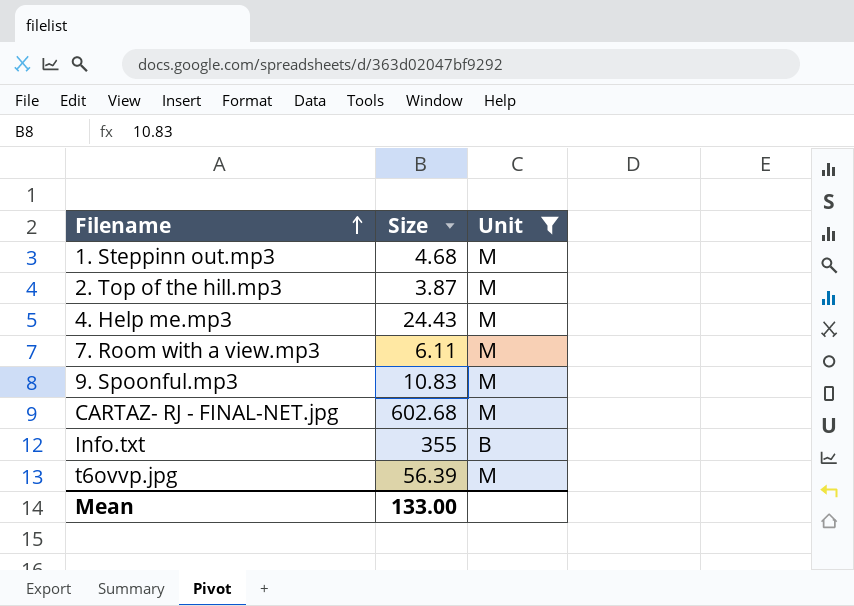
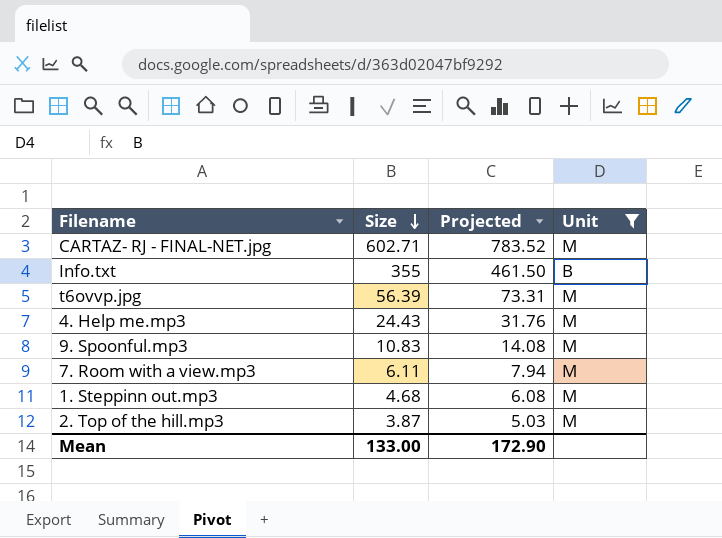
row order: Filename ascending -> Size descending
column Projected | formula: none -> [Size] * 1.3
CARTAZ- RJ - FINAL-NET.jpg | Size: 602.68 -> 602.71

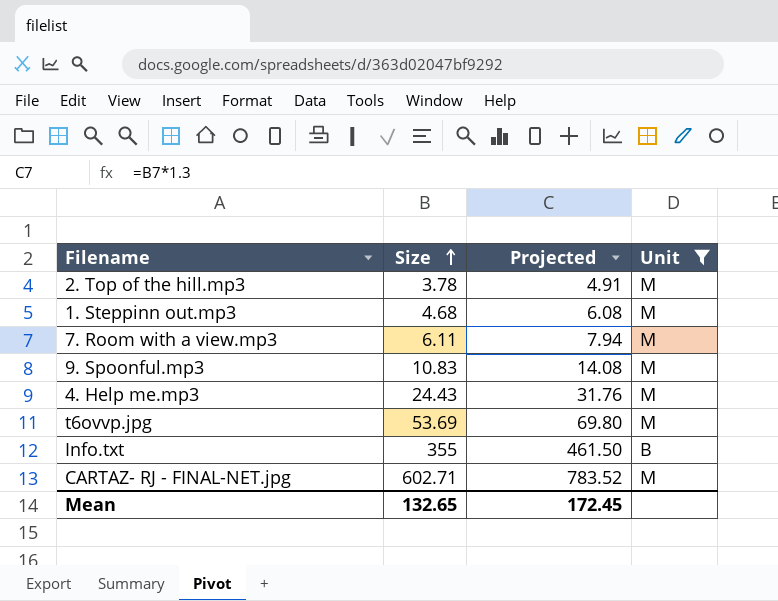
row order: Size descending -> Size ascending
2. Top of the hill.mp3 | Size: 3.87 -> 3.78
2. Top of the hill.mp3 | Projected: 5.03 -> 4.91
t6ovvp.jpg | Size: 56.39 -> 53.69
t6ovvp.jpg | Projected: 73.31 -> 69.80
Mean | Size: 133.00 -> 132.65
Mean | Projected: 172.90 -> 172.45

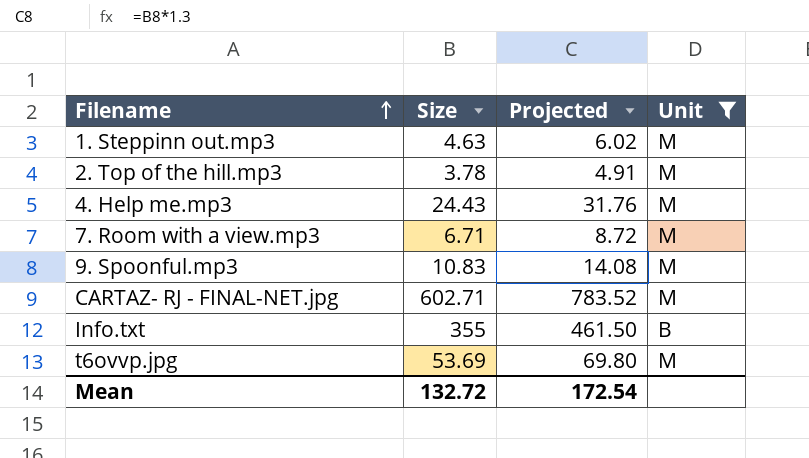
row order: Size ascending -> Filename ascending
1. Steppinn out.mp3 | Size: 4.68 -> 4.63
1. Steppinn out.mp3 | Projected: 6.08 -> 6.02
7. Room with a view.mp3 | Size: 6.11 -> 6.71
7. Room with a view.mp3 | Projected: 7.94 -> 8.72
Mean | Size: 132.65 -> 132.72
Mean | Projected: 172.45 -> 172.54

